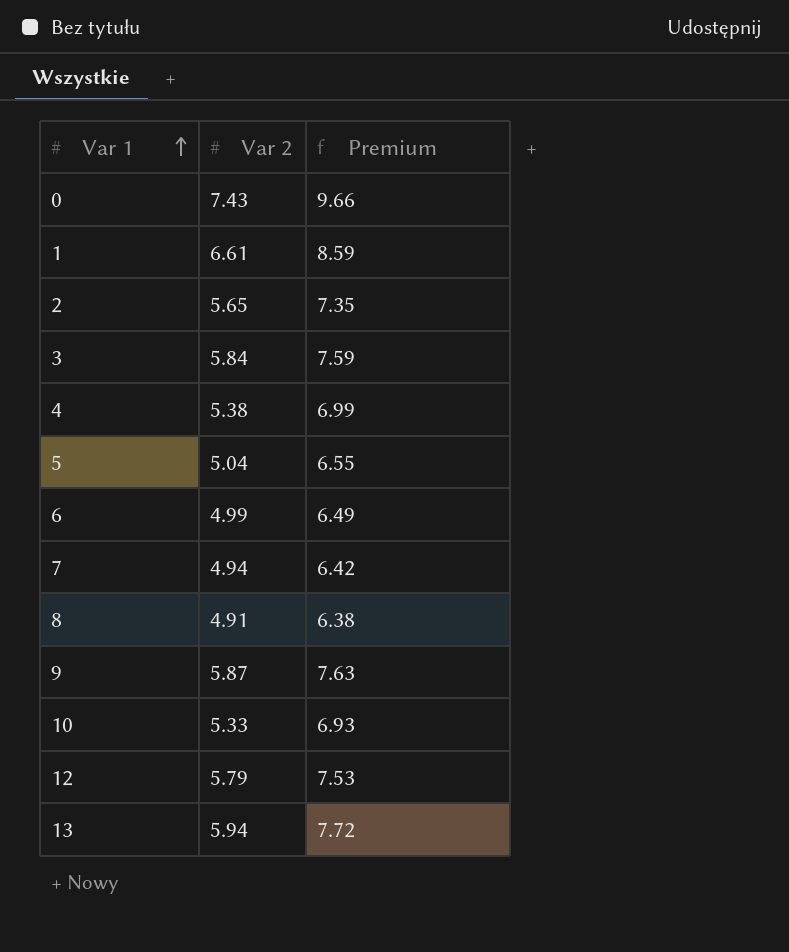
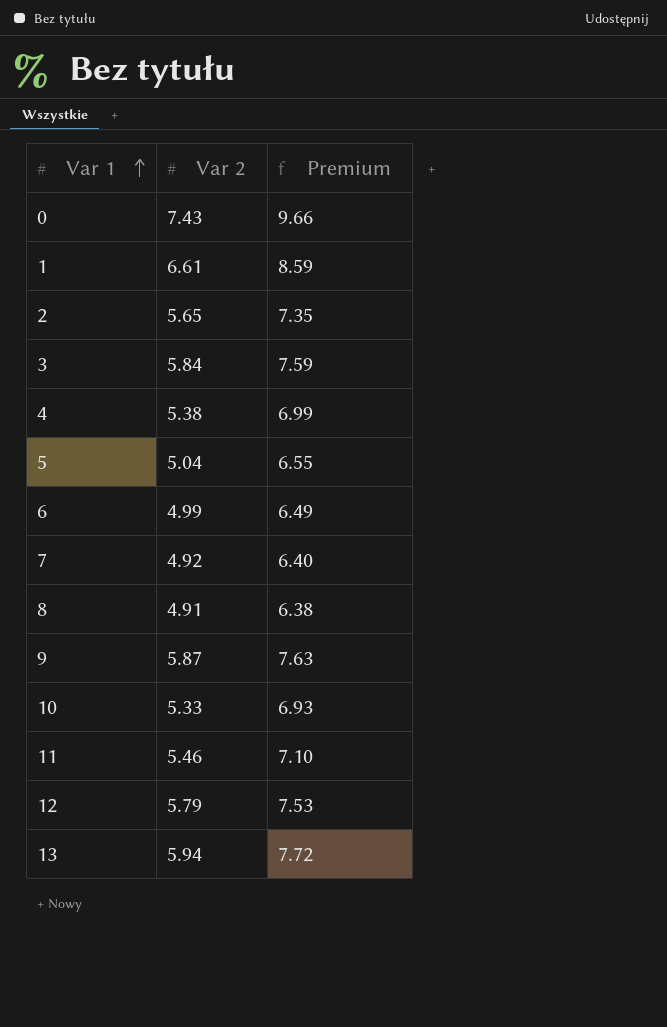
7 | Var 2: 4.94 -> 4.92
7 | Premium: 6.42 -> 6.40
row 11: none -> 5.46 | 7.10

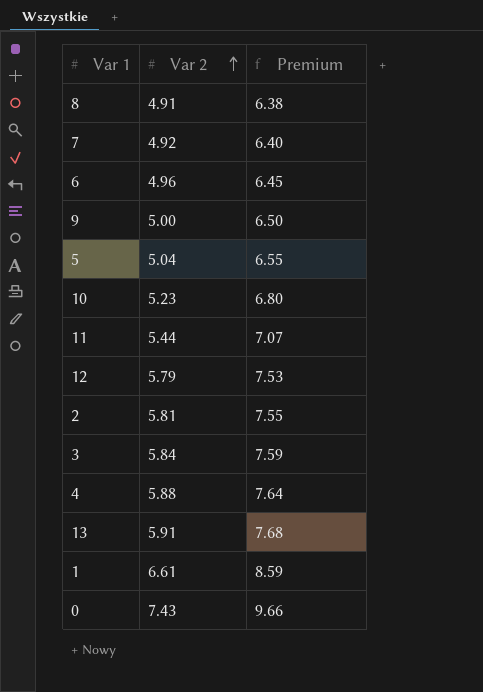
row order: Var 1 ascending -> Var 2 ascending
6 | Var 2: 4.99 -> 4.96
6 | Premium: 6.49 -> 6.45
9 | Var 2: 5.87 -> 5.00
9 | Premium: 7.63 -> 6.50
10 | Var 2: 5.33 -> 5.23
10 | Premium: 6.93 -> 6.80
11 | Var 2: 5.46 -> 5.44
11 | Premium: 7.10 -> 7.07
2 | Var 2: 5.65 -> 5.81
2 | Premium: 7.35 -> 7.55
4 | Var 2: 5.38 -> 5.88
4 | Premium: 6.99 -> 7.64
13 | Var 2: 5.94 -> 5.91
13 | Premium: 7.72 -> 7.68

